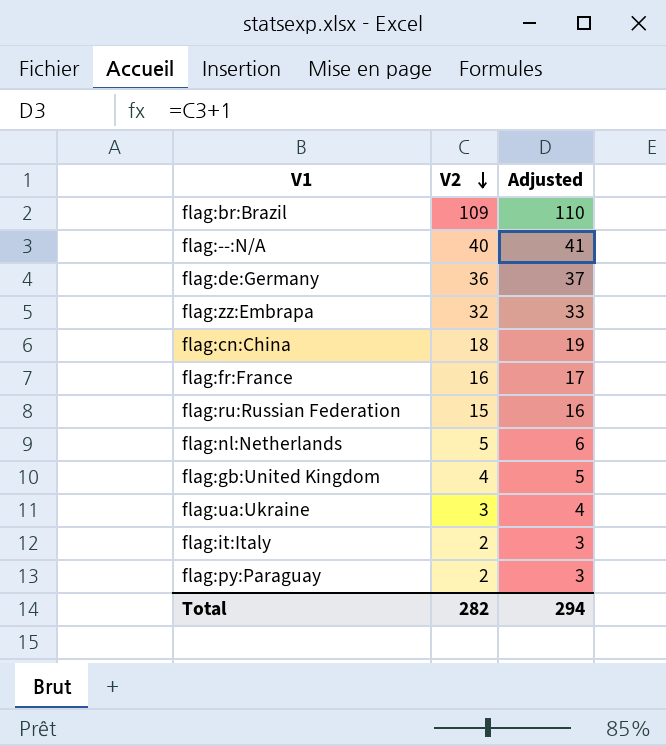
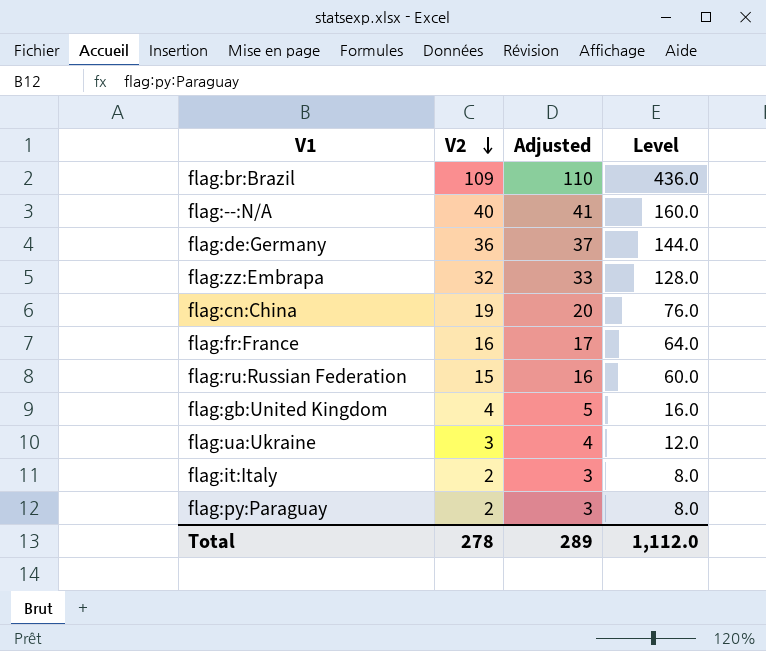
column Level | formula: none -> [V2] * 4
row flag:nl:Netherlands: 5 | 6 -> none
flag:cn:China | V2: 18 -> 19
flag:cn:China | Adjusted: 19 -> 20
Total | V2: 282 -> 278
Total | Adjusted: 294 -> 289

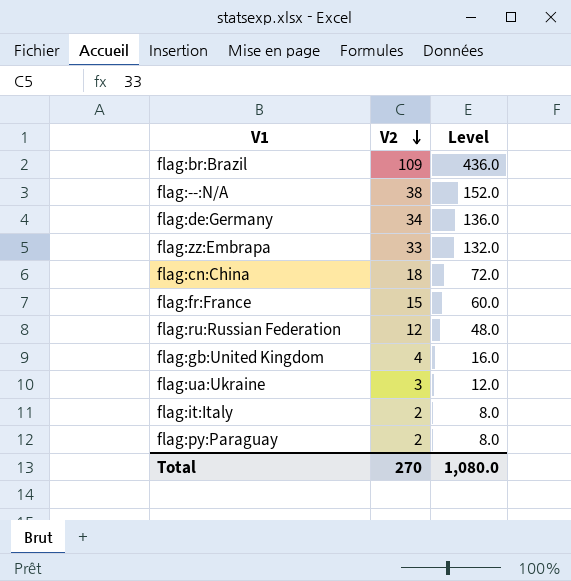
column Adjusted | formula: [V2] + 1 -> none
flag:--:N/A | V2: 40 -> 38
flag:--:N/A | Level: 160.0 -> 152.0
flag:de:Germany | V2: 36 -> 34
flag:de:Germany | Level: 144.0 -> 136.0
flag:zz:Embrapa | V2: 32 -> 33
flag:zz:Embrapa | Level: 128.0 -> 132.0
flag:cn:China | V2: 19 -> 18
flag:cn:China | Level: 76.0 -> 72.0
flag:fr:France | V2: 16 -> 15
flag:fr:France | Level: 64.0 -> 60.0
flag:ru:Russian Federation | V2: 15 -> 12
flag:ru:Russian Federation | Level: 60.0 -> 48.0
Total | V2: 278 -> 270
Total | Level: 1,112.0 -> 1,080.0

